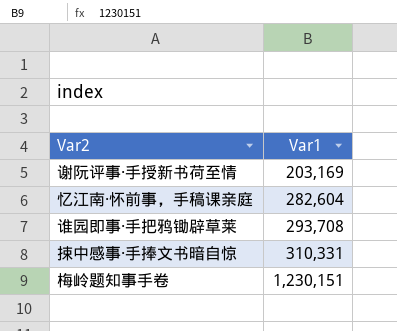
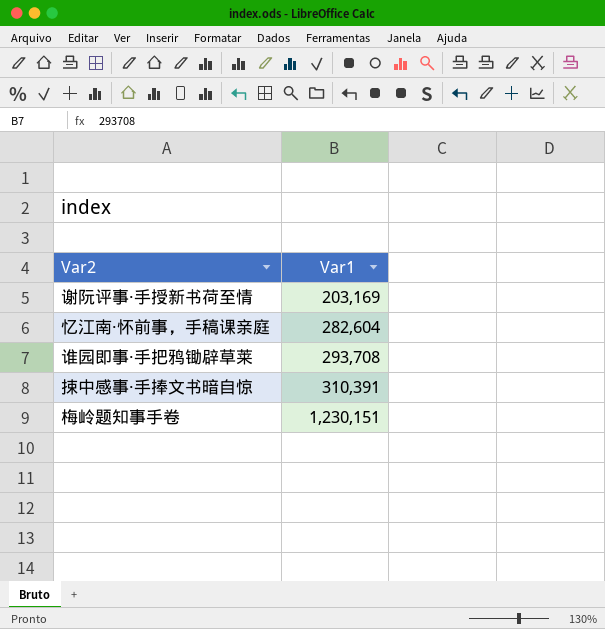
捒中感事·手捧文书暗自惊 | Var1: 310,331 -> 310,391

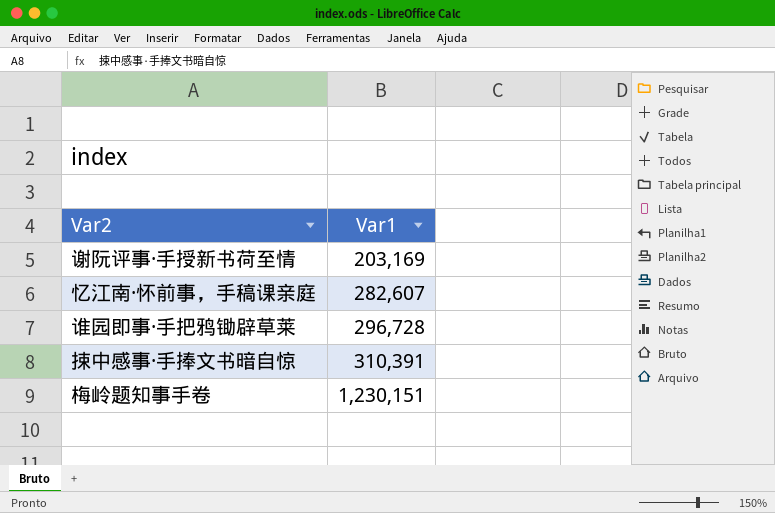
忆江南·怀前事，手稿课亲庭 | Var1: 282,604 -> 282,607
谁园即事·手把鸦锄辟草莱 | Var1: 293,708 -> 296,728

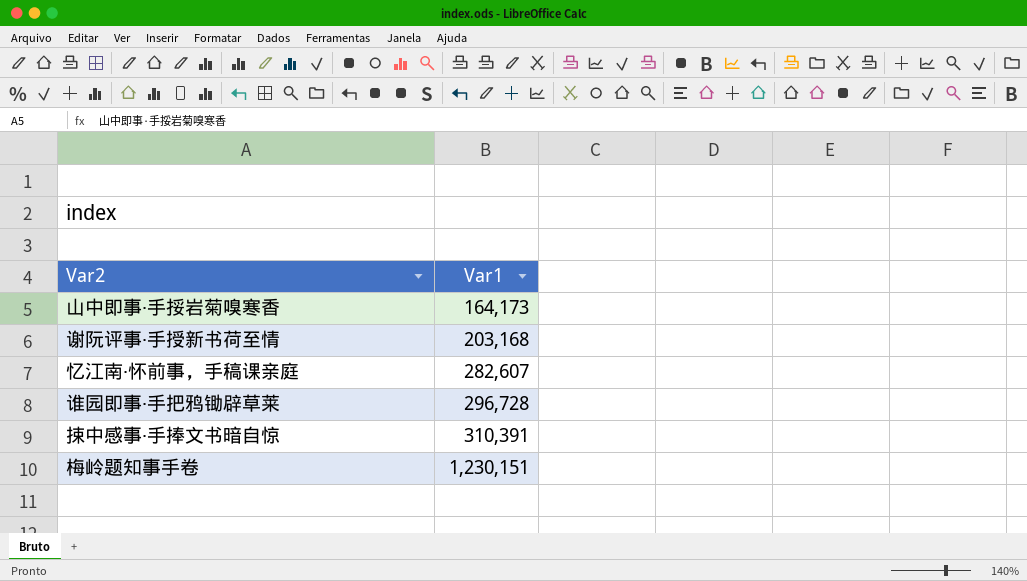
row 山中即事·手挼岩菊嗅寒香: none -> 164,173
谢阮评事·手授新书荷至情 | Var1: 203,169 -> 203,168

